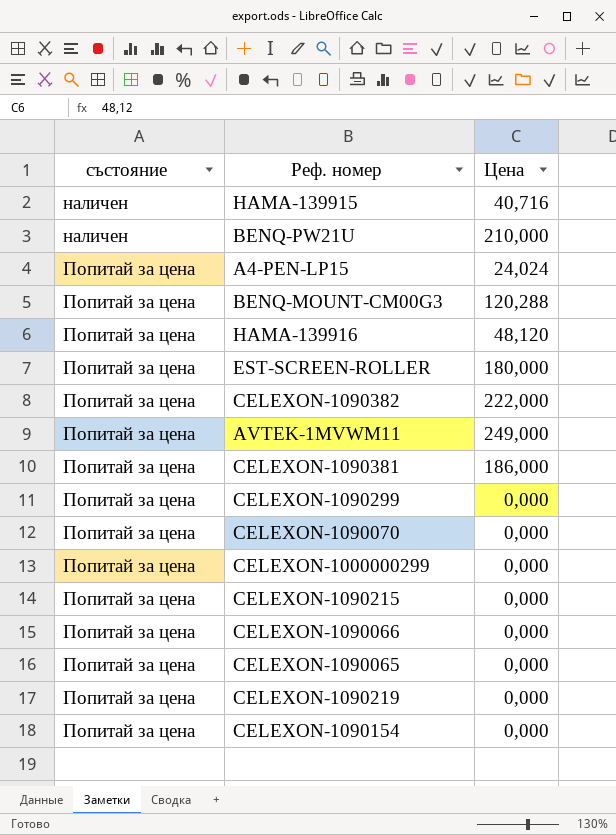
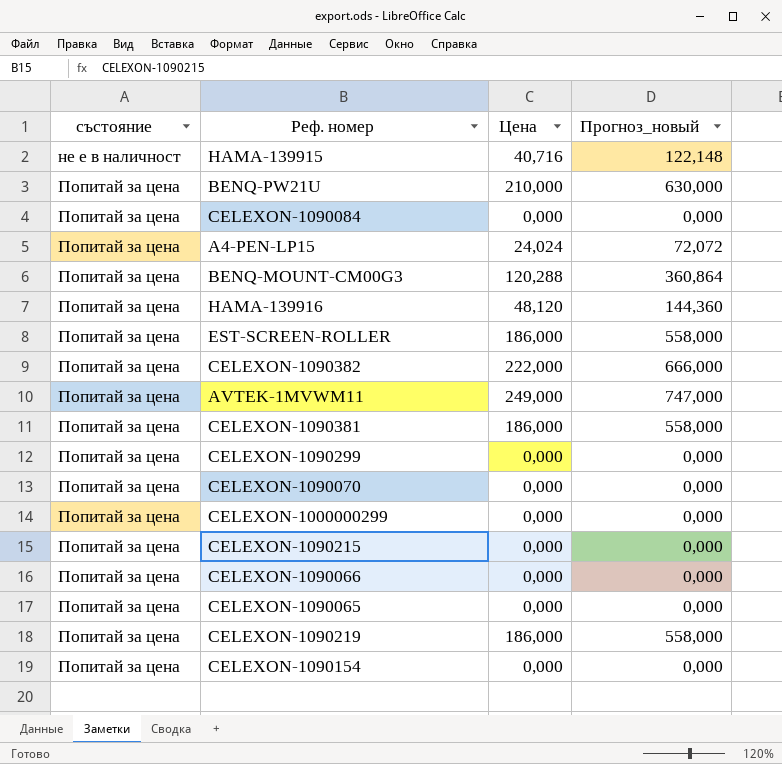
column Прогноз_новый | formula: none -> [Цена] * 3
HAMA-139915 | състояние: наличен -> не е в наличност
BENQ-PW21U | състояние: наличен -> Попитай за цена
row CELEXON-1090084: none -> Попитай за цена | 0,000 | 0,000
EST-SCREEN-ROLLER | Цена: 180,000 -> 186,000
CELEXON-1090219 | Цена: 0,000 -> 186,000

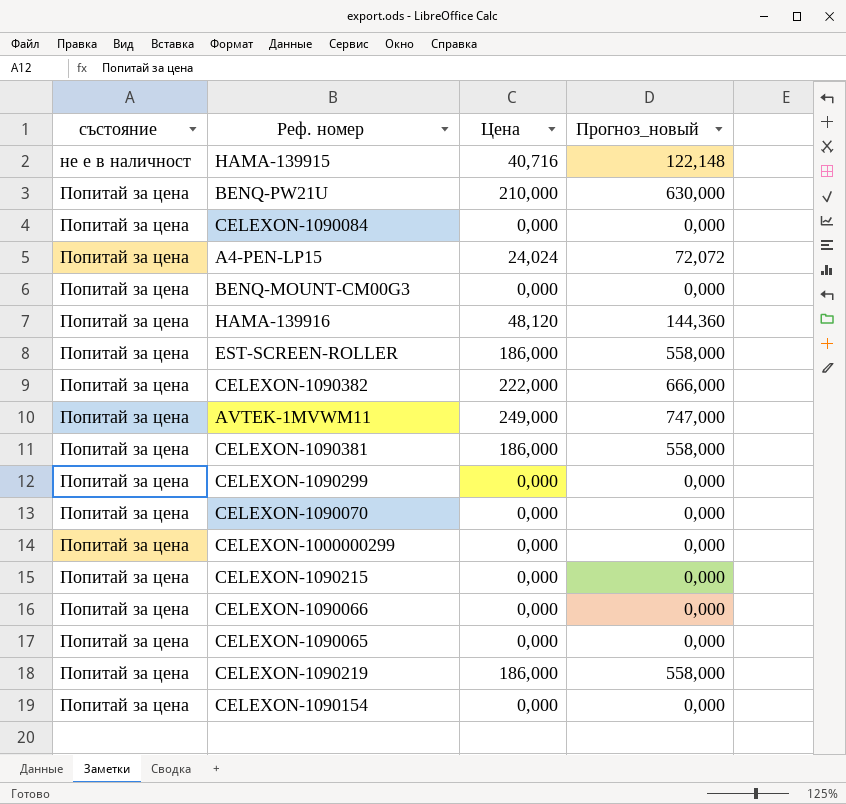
BENQ-MOUNT-CM00G3 | Цена: 120,288 -> 0,000
BENQ-MOUNT-CM00G3 | Прогноз_новый: 360,864 -> 0,000

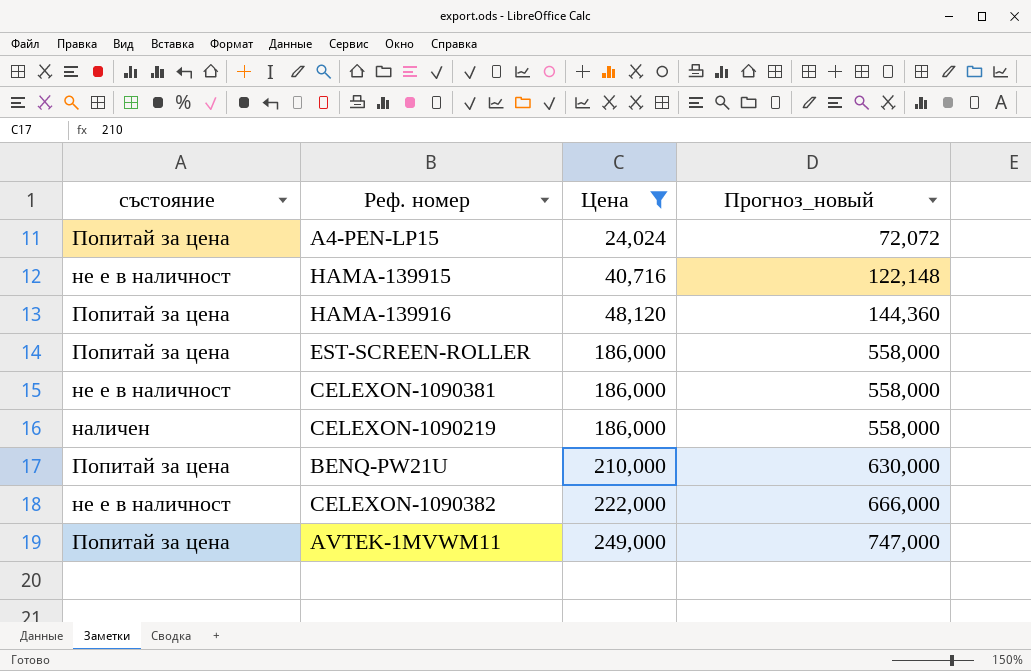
filter: none -> Цена != 0,000
row order: състояние ascending -> Цена ascending
CELEXON-1090381 | състояние: Попитай за цена -> не е в наличност
CELEXON-1090219 | състояние: Попитай за цена -> наличен
CELEXON-1090382 | състояние: Попитай за цена -> не е в наличност

